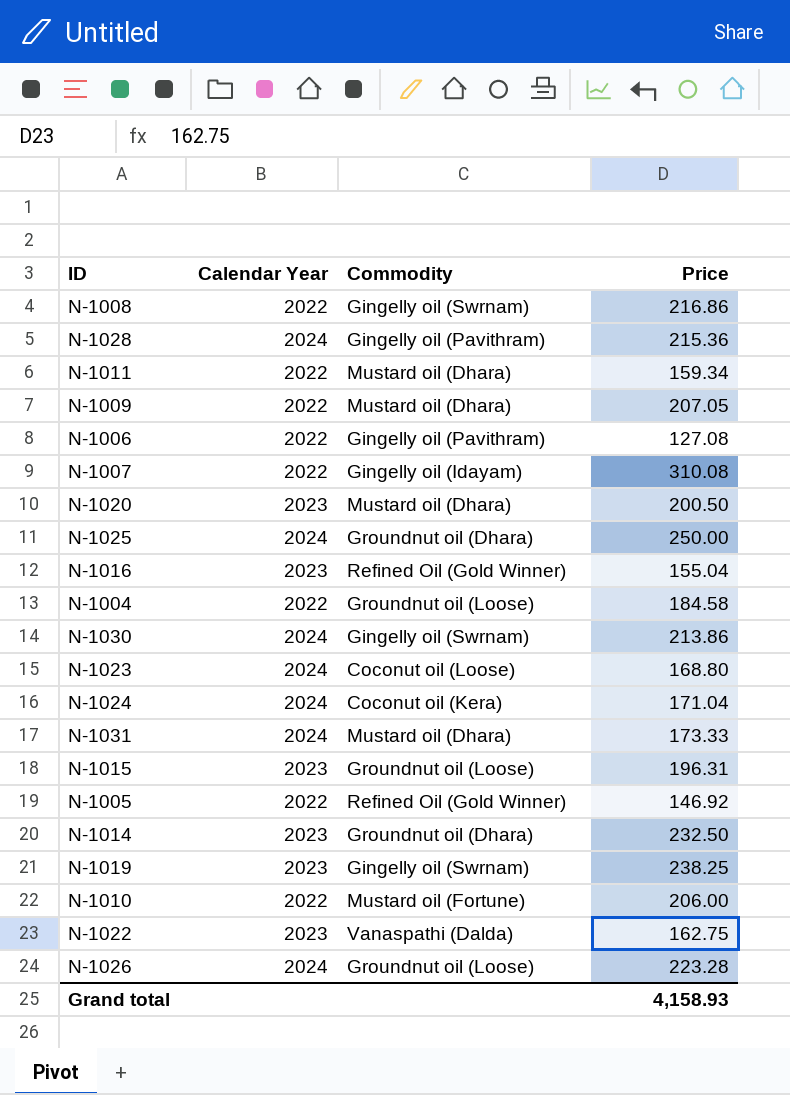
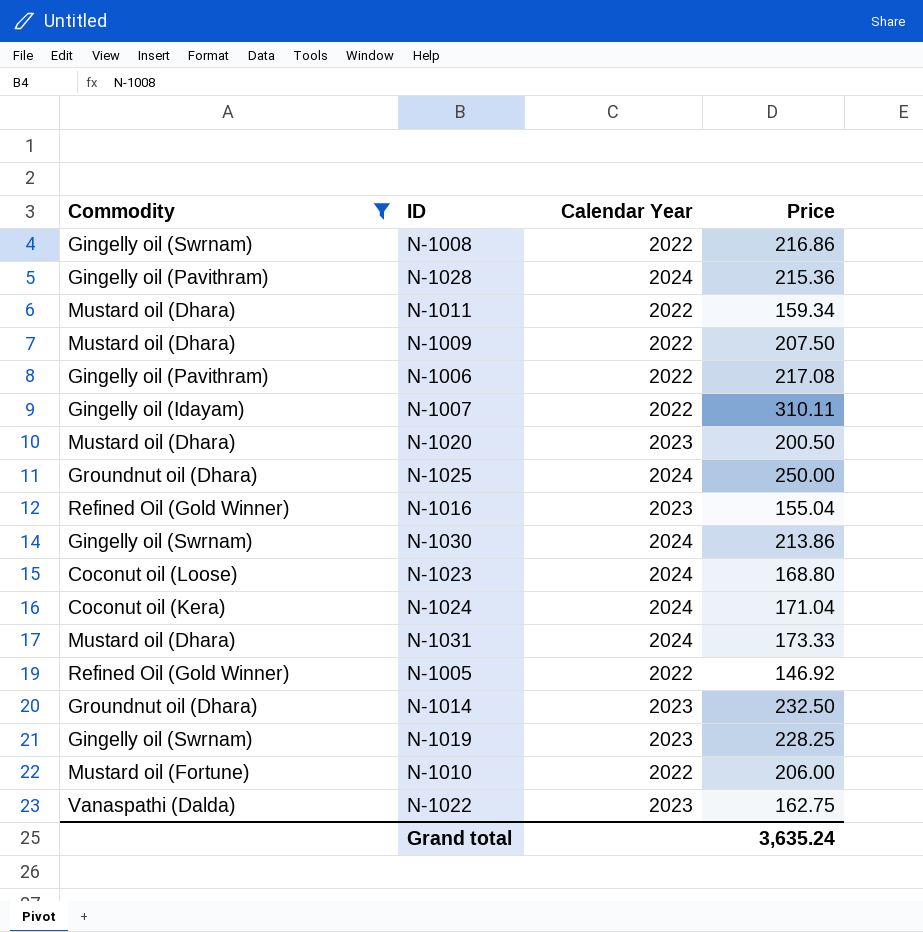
filter: none -> Commodity != Groundnut oil (Loose)
column Commodity | position: 3 -> 1
N-1009 | Price: 207.05 -> 207.50
N-1006 | Price: 127.08 -> 217.08
N-1007 | Price: 310.08 -> 310.11
N-1019 | Price: 238.25 -> 228.25
Grand total | Price: 4,158.93 -> 3,635.24

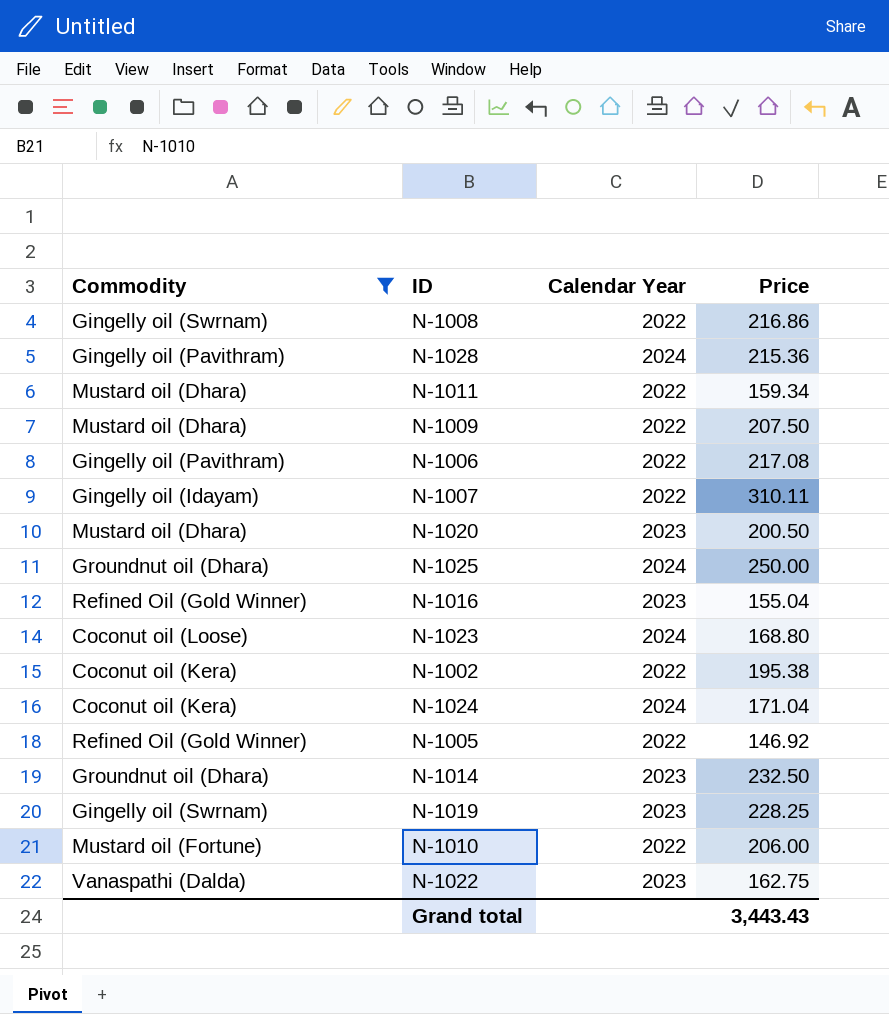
row N-1030: Gingelly oil (Swrnam) | 2024 | 213.86 -> none
row N-1031: Mustard oil (Dhara) | 2024 | 173.33 -> none
row N-1002: none -> Coconut oil (Kera) | 2022 | 195.38
Grand total | Price: 3,635.24 -> 3,443.43

